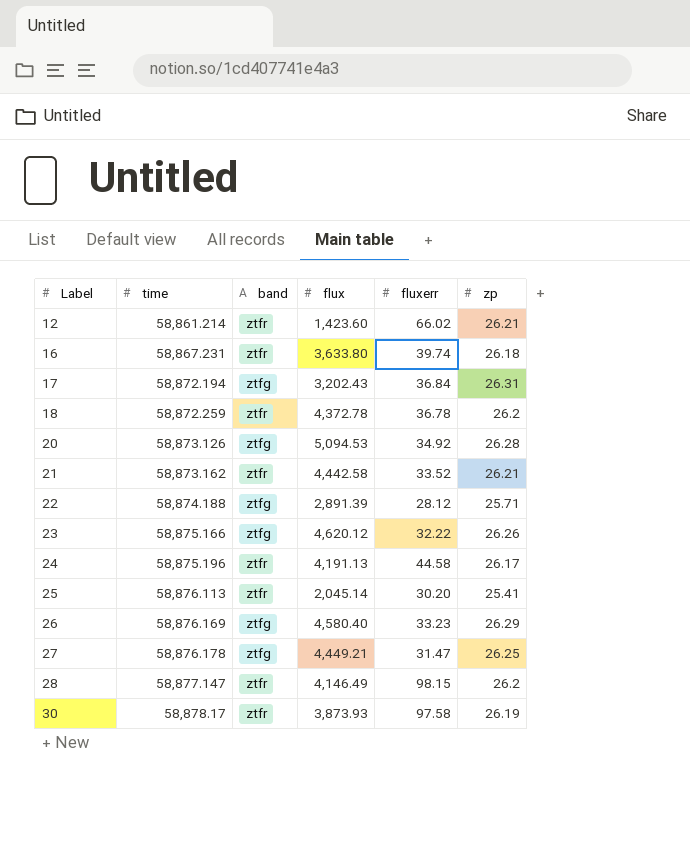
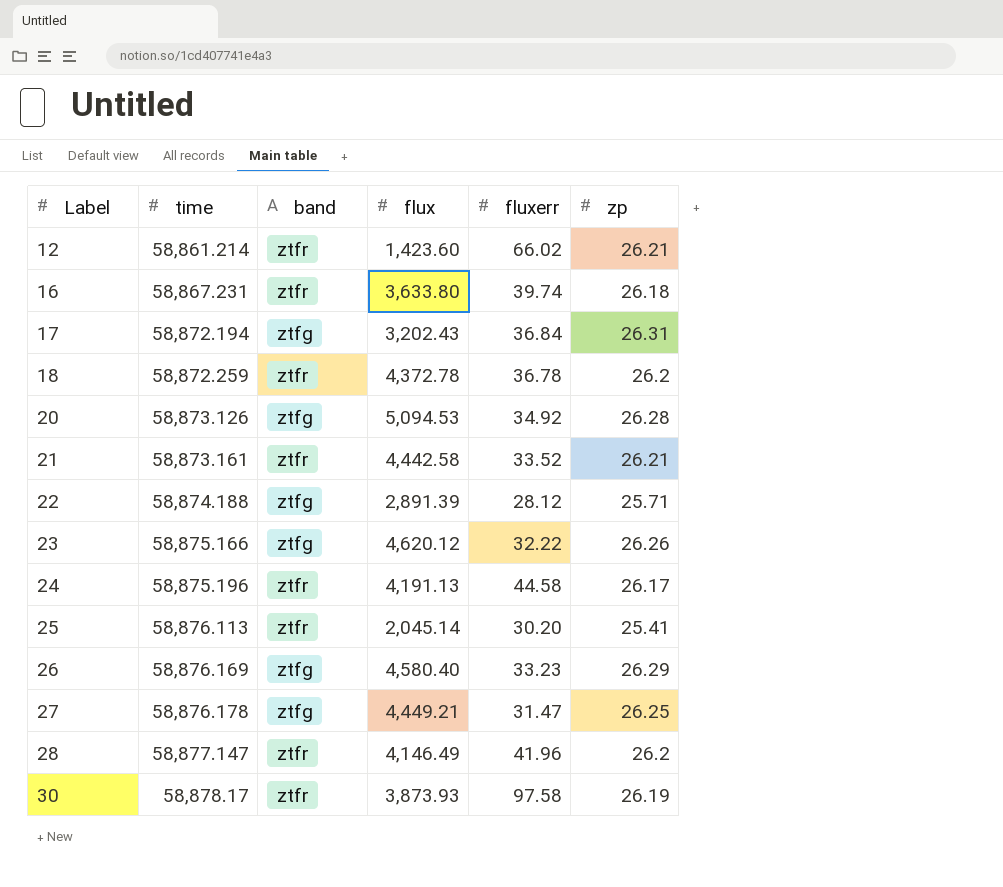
21 | time: 58,873.162 -> 58,873.161
28 | fluxerr: 98.15 -> 41.96

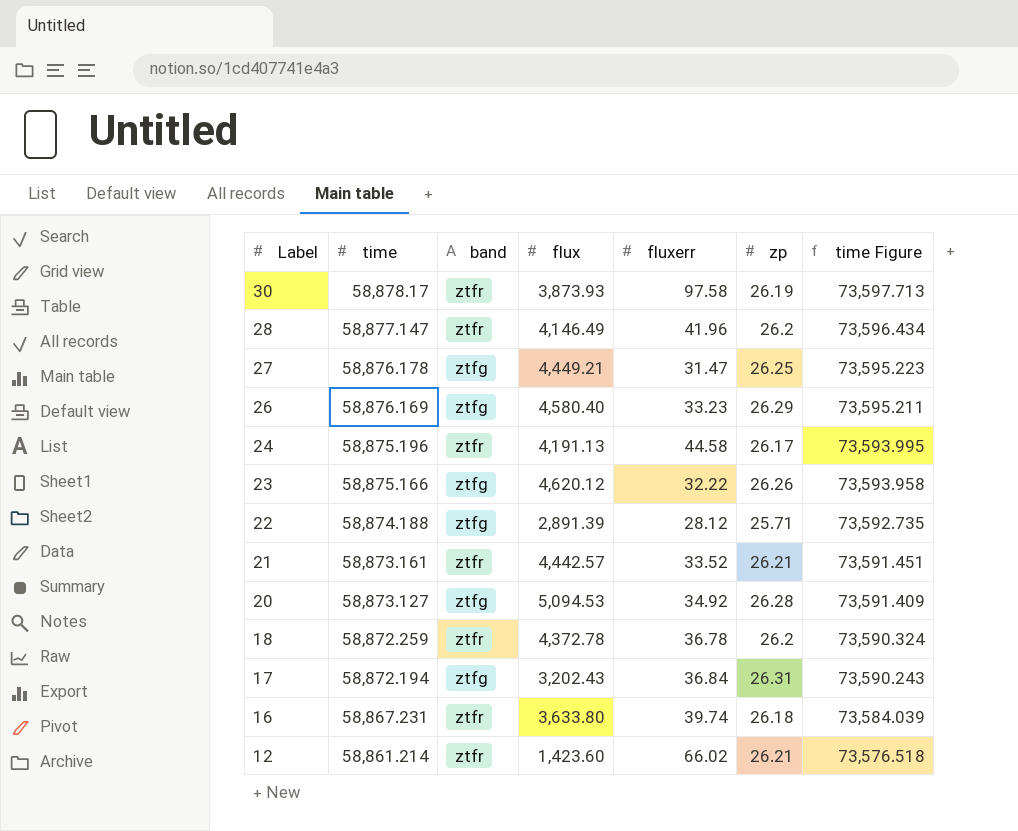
row order: Label ascending -> Label descending
column time Figure | formula: none -> [time] * 1.25
row 25: 58,876.113 | ztfr | 2,045.14 | 30.20 | 25.41 -> none
21 | flux: 4,442.58 -> 4,442.57
20 | time: 58,873.126 -> 58,873.127

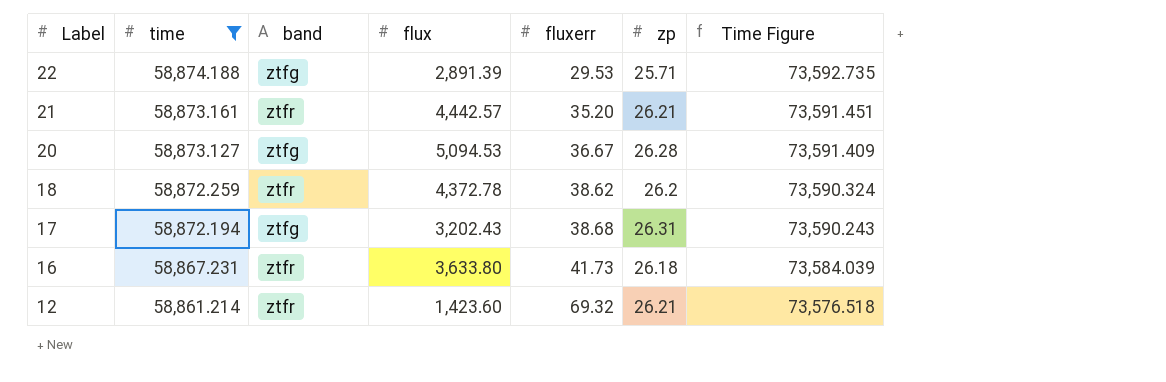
filter: none -> time <= 58,874.188
column name: time Figure -> Time Figure
22 | fluxerr: 28.12 -> 29.53
21 | fluxerr: 33.52 -> 35.20
20 | fluxerr: 34.92 -> 36.67
18 | fluxerr: 36.78 -> 38.62
17 | fluxerr: 36.84 -> 38.68
16 | fluxerr: 39.74 -> 41.73
12 | fluxerr: 66.02 -> 69.32

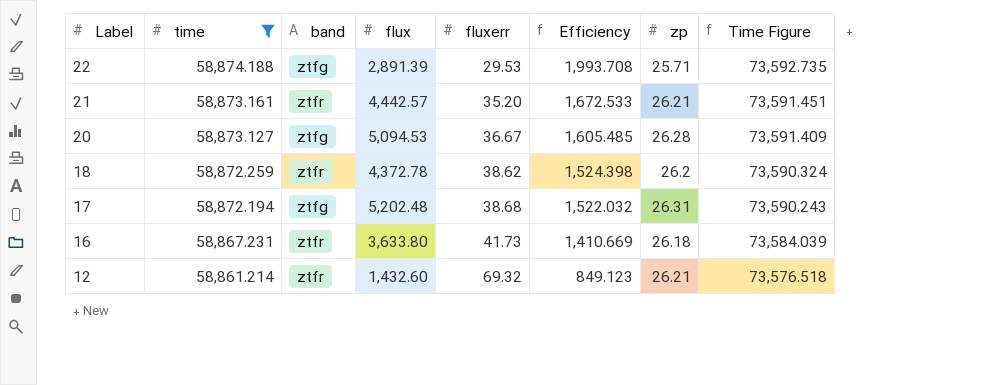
column Efficiency | formula: none -> [time] / [fluxerr]
17 | flux: 3,202.43 -> 5,202.48
12 | flux: 1,423.60 -> 1,432.60

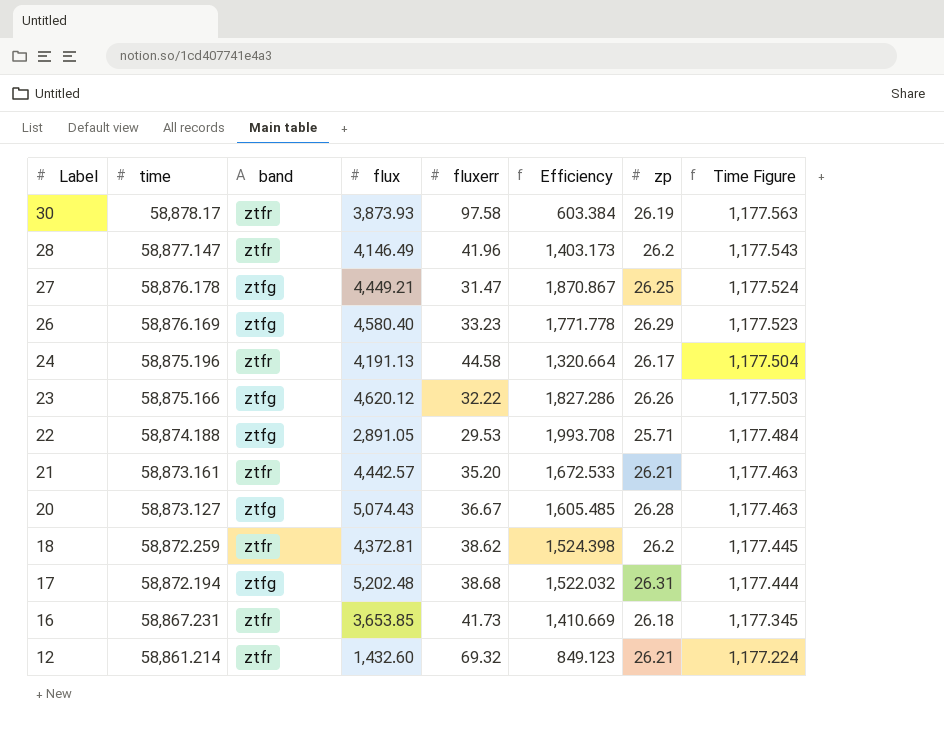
filter: time <= 58,874.188 -> none
column Time Figure | formula: [time] * 1.25 -> [time] * 0.02
22 | flux: 2,891.39 -> 2,891.05
20 | flux: 5,094.53 -> 5,074.43
18 | flux: 4,372.78 -> 4,372.81
16 | flux: 3,633.80 -> 3,653.85

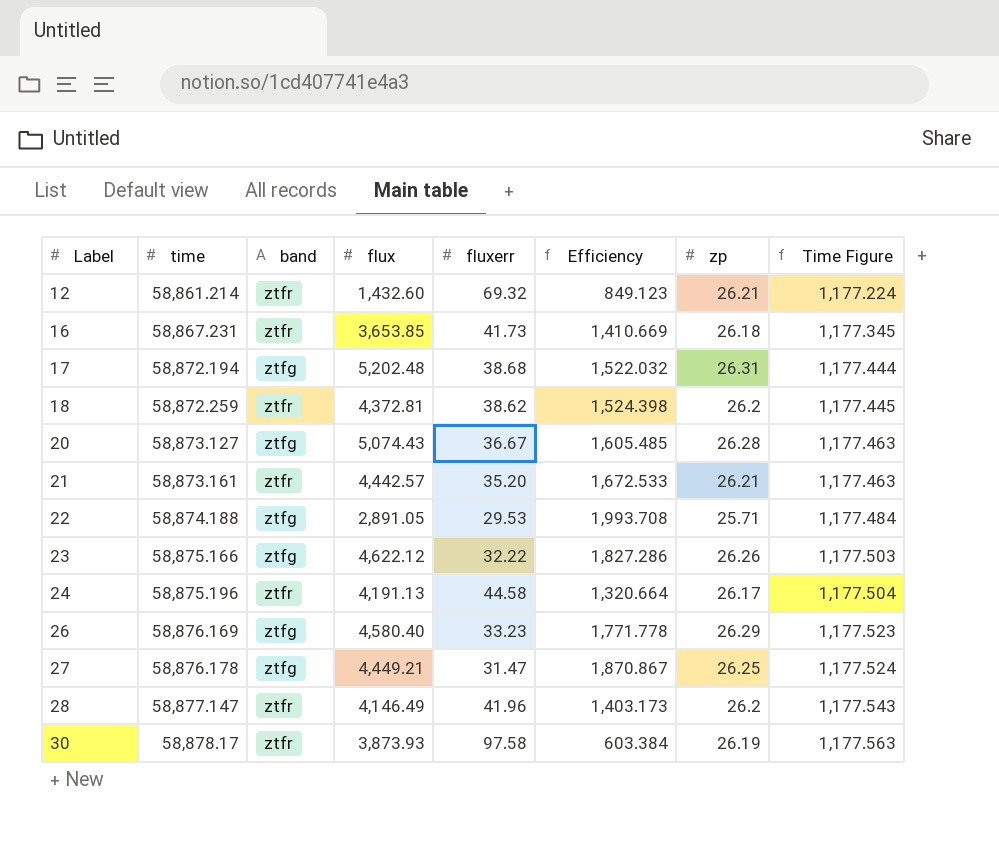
row order: Label descending -> Label ascending
23 | flux: 4,620.12 -> 4,622.12

